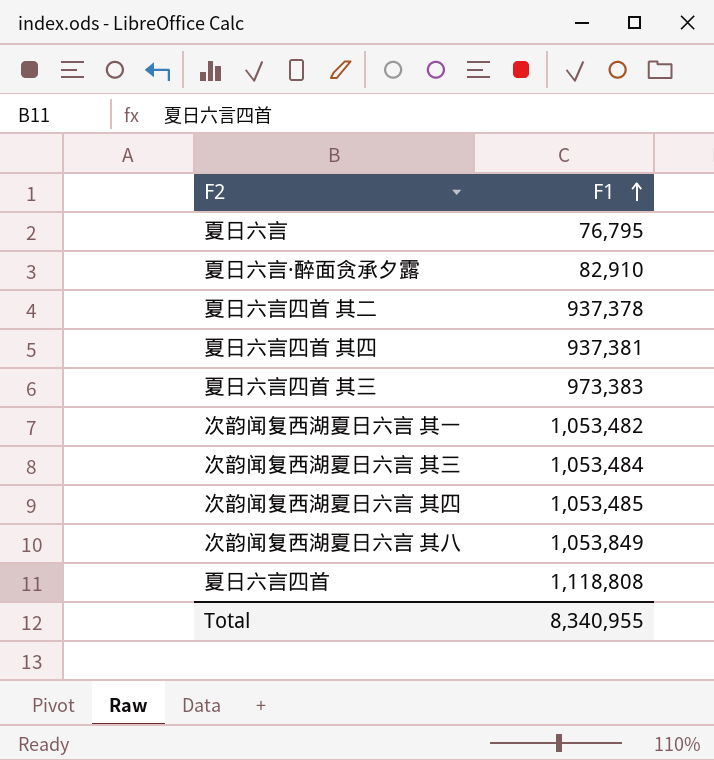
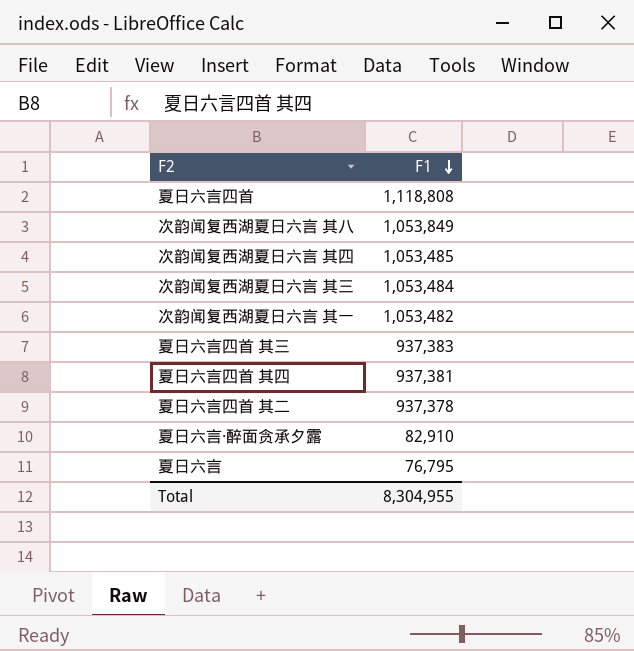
row order: F1 ascending -> F1 descending
夏日六言四首 其三 | F1: 973,383 -> 937,383
Total | F1: 8,340,955 -> 8,304,955

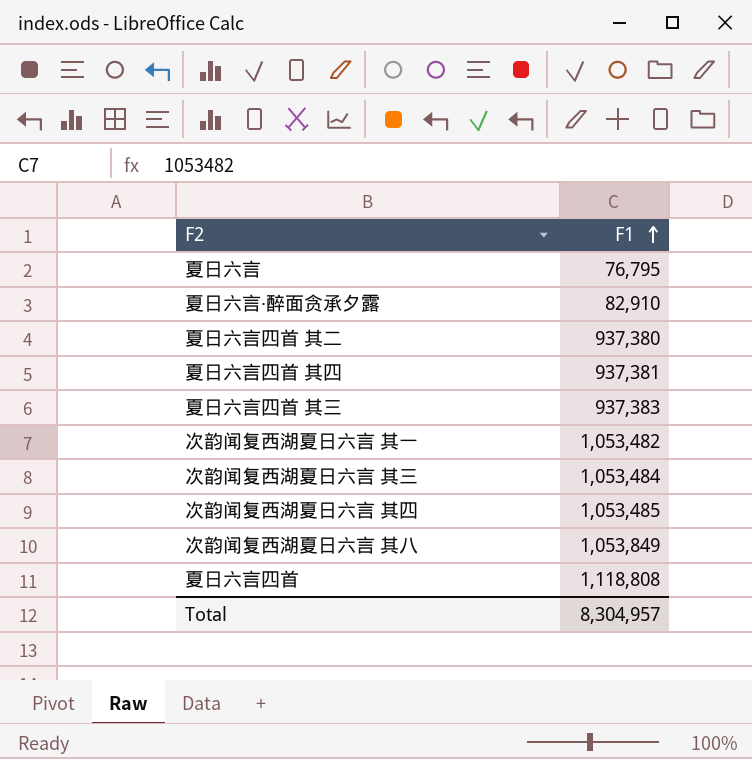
row order: F1 descending -> F1 ascending
夏日六言四首 其二 | F1: 937,378 -> 937,380
Total | F1: 8,304,955 -> 8,304,957

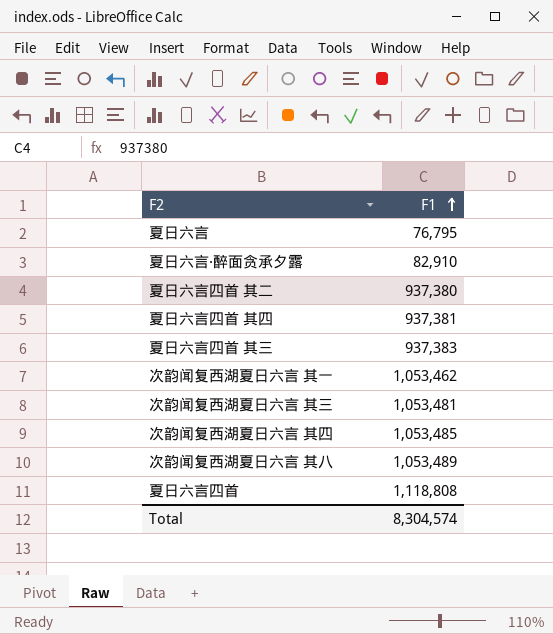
次韵闻复西湖夏日六言 其一 | F1: 1,053,482 -> 1,053,462
次韵闻复西湖夏日六言 其三 | F1: 1,053,484 -> 1,053,481
次韵闻复西湖夏日六言 其八 | F1: 1,053,849 -> 1,053,489
Total | F1: 8,304,957 -> 8,304,574

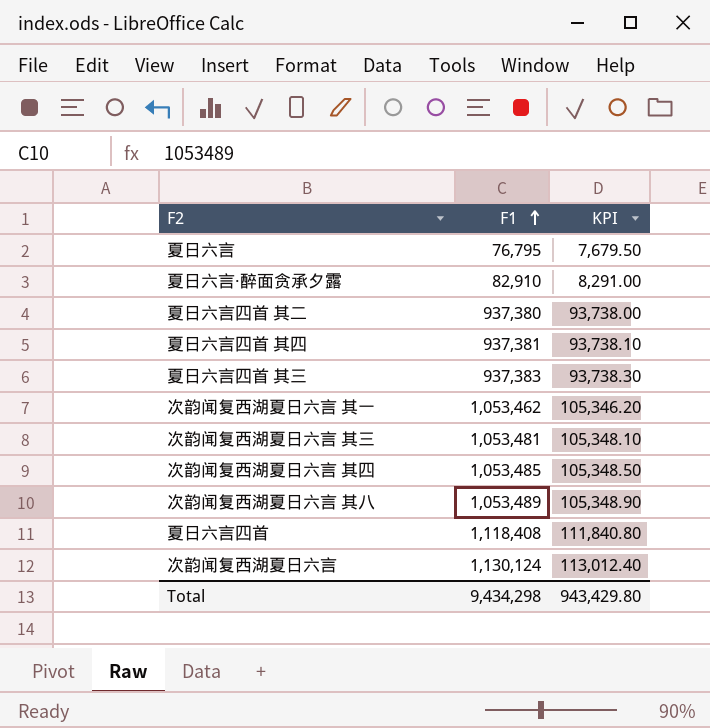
column KPI | formula: none -> [F1] * 0.1
夏日六言四首 | F1: 1,118,808 -> 1,118,408
row 次韵闻复西湖夏日六言: none -> 1,130,124 | 113,012.40
Total | F1: 8,304,574 -> 9,434,298

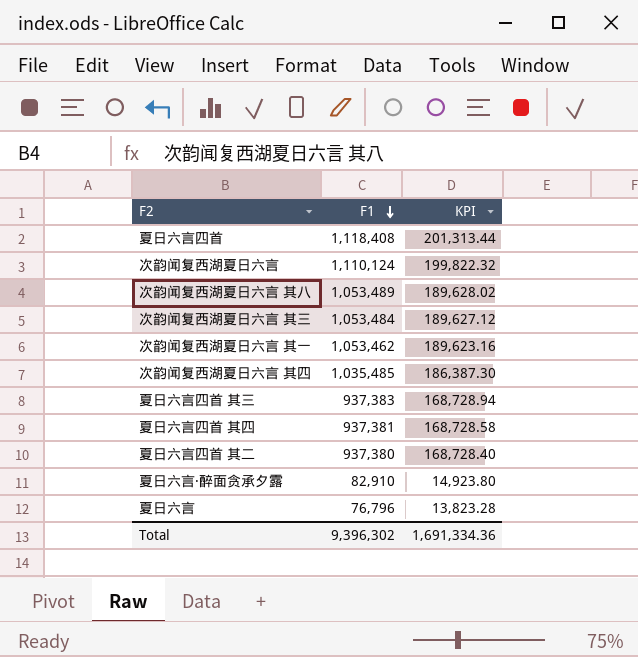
row order: F1 ascending -> F1 descending
column KPI | formula: [F1] * 0.1 -> [F1] * 0.18
次韵闻复西湖夏日六言 | F1: 1,130,124 -> 1,110,124
次韵闻复西湖夏日六言 其三 | F1: 1,053,481 -> 1,053,484
次韵闻复西湖夏日六言 其四 | F1: 1,053,485 -> 1,035,485
夏日六言 | F1: 76,795 -> 76,796
Total | F1: 9,434,298 -> 9,396,302
Total | KPI: 943,429.80 -> 1,691,334.36

